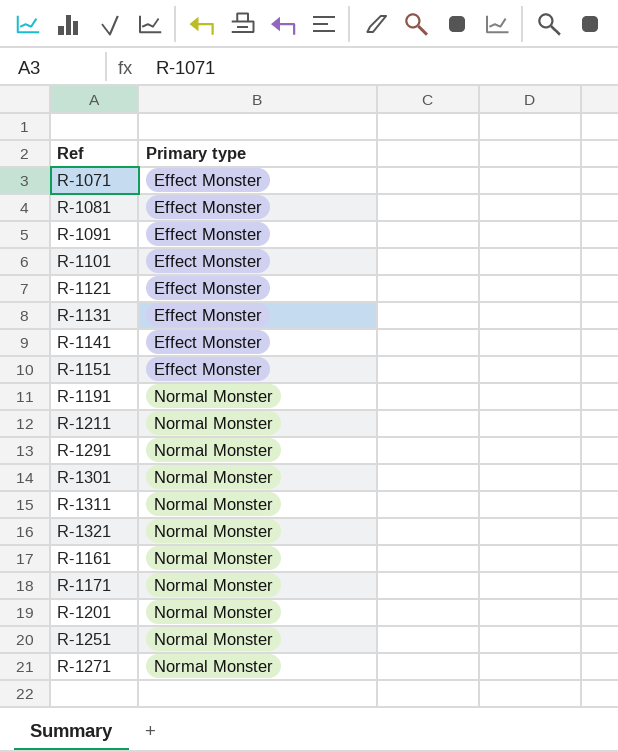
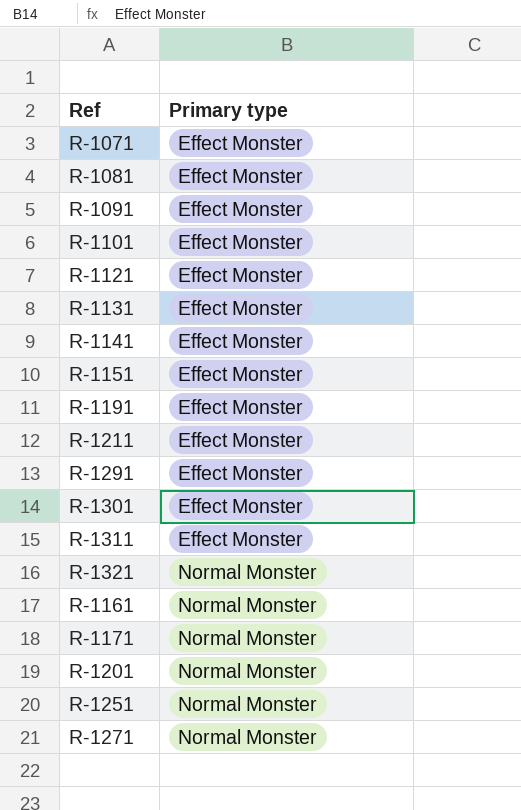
R-1191 | Primary type: Normal Monster -> Effect Monster
R-1211 | Primary type: Normal Monster -> Effect Monster
R-1291 | Primary type: Normal Monster -> Effect Monster
R-1301 | Primary type: Normal Monster -> Effect Monster
R-1311 | Primary type: Normal Monster -> Effect Monster

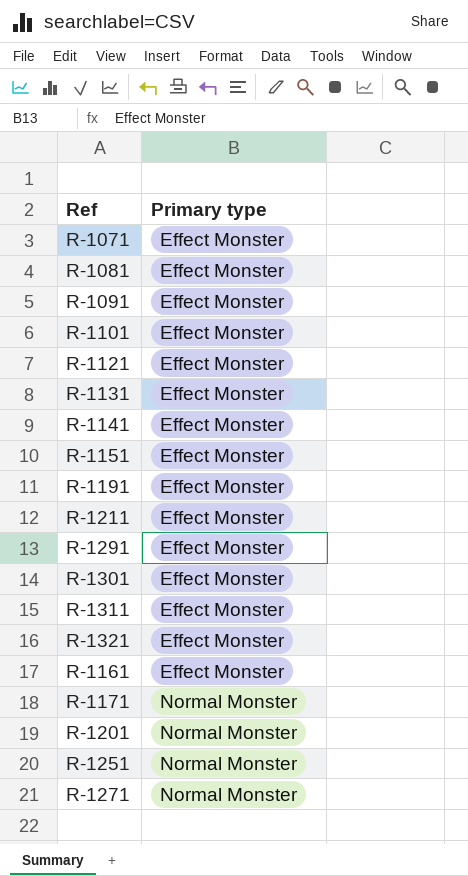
R-1321 | Primary type: Normal Monster -> Effect Monster
R-1161 | Primary type: Normal Monster -> Effect Monster

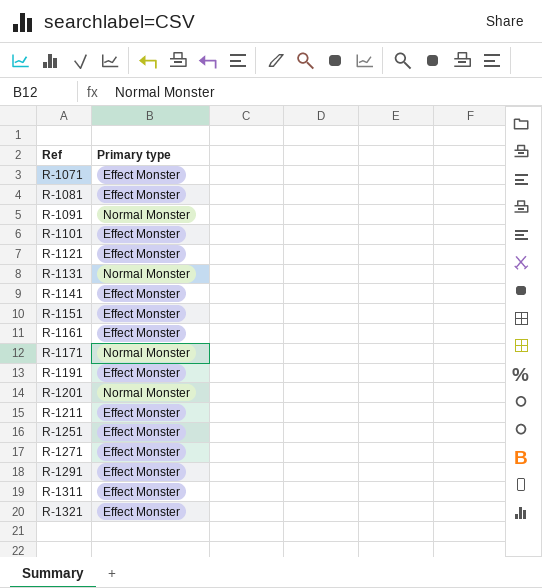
row order: Primary type ascending -> Ref ascending
row R-1301: Effect Monster -> none
R-1091 | Primary type: Effect Monster -> Normal Monster
R-1131 | Primary type: Effect Monster -> Normal Monster
R-1251 | Primary type: Normal Monster -> Effect Monster
R-1271 | Primary type: Normal Monster -> Effect Monster

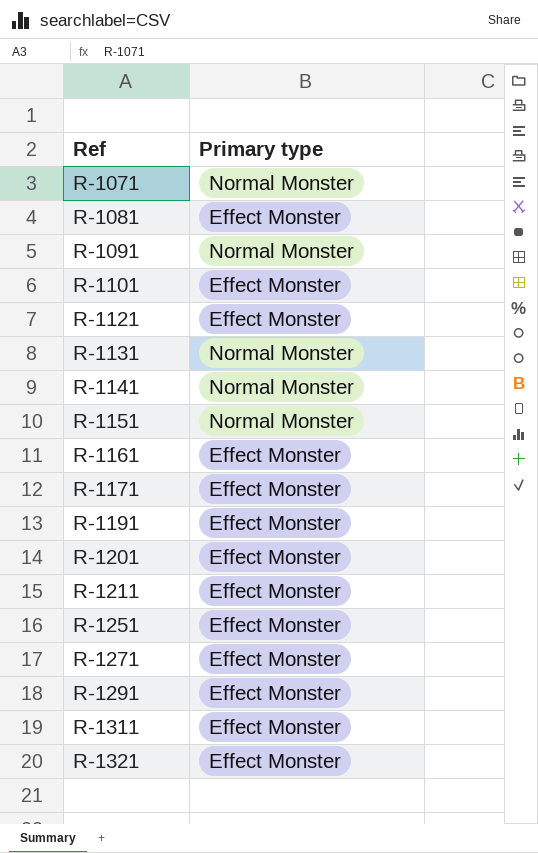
R-1071 | Primary type: Effect Monster -> Normal Monster
R-1141 | Primary type: Effect Monster -> Normal Monster
R-1151 | Primary type: Effect Monster -> Normal Monster
R-1171 | Primary type: Normal Monster -> Effect Monster
R-1201 | Primary type: Normal Monster -> Effect Monster

